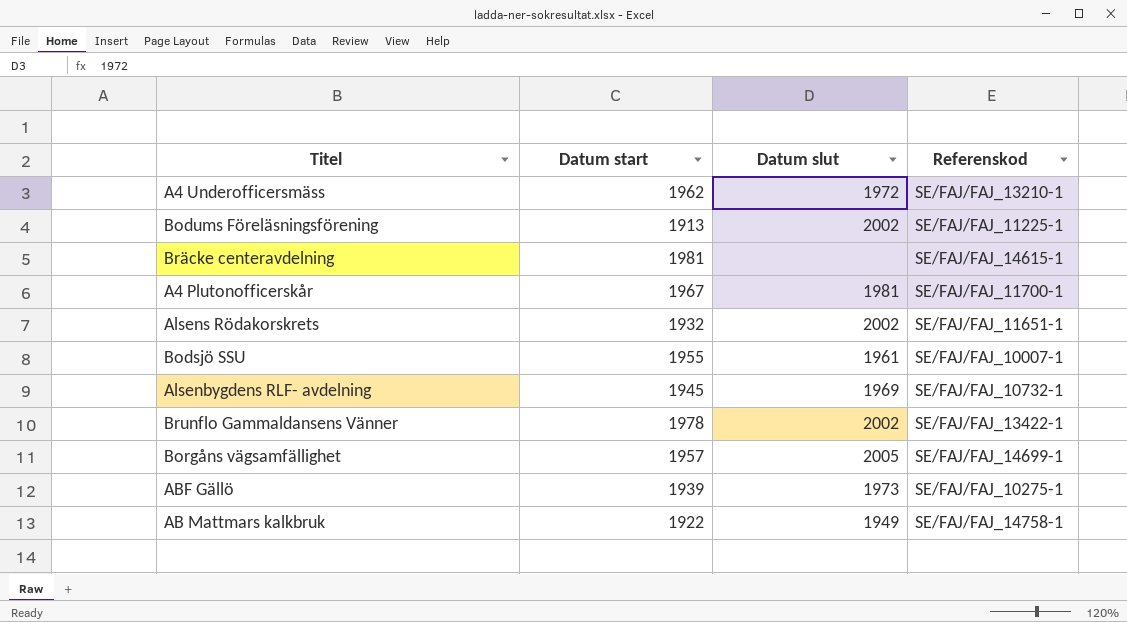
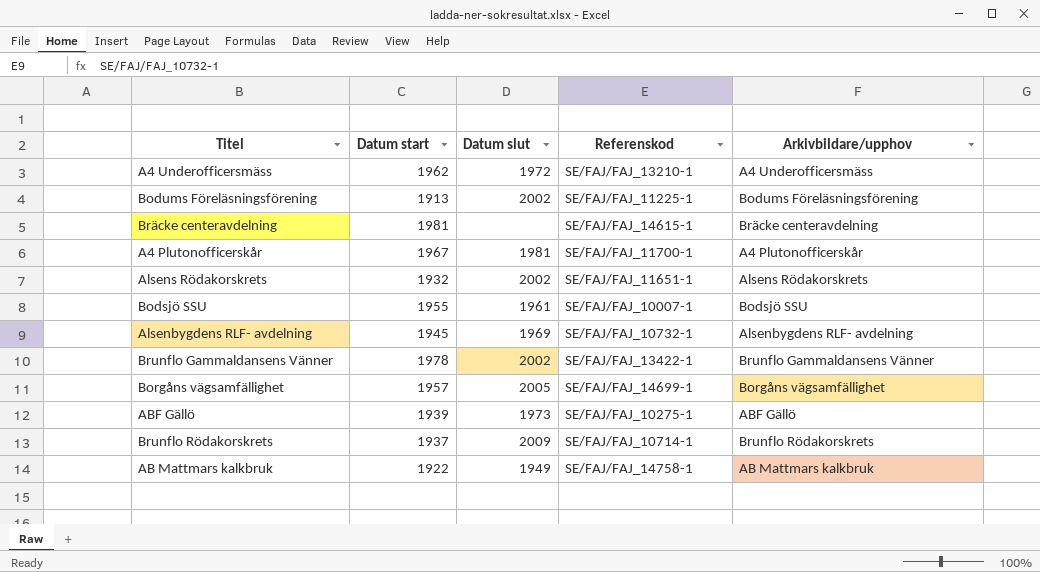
column Arkivbildare/upphov | position: none -> 5
row Brunflo Rödakorskrets: none -> 1937 | 2009 | SE/FAJ/FAJ_10714-1 | Brunflo Rödakorskrets

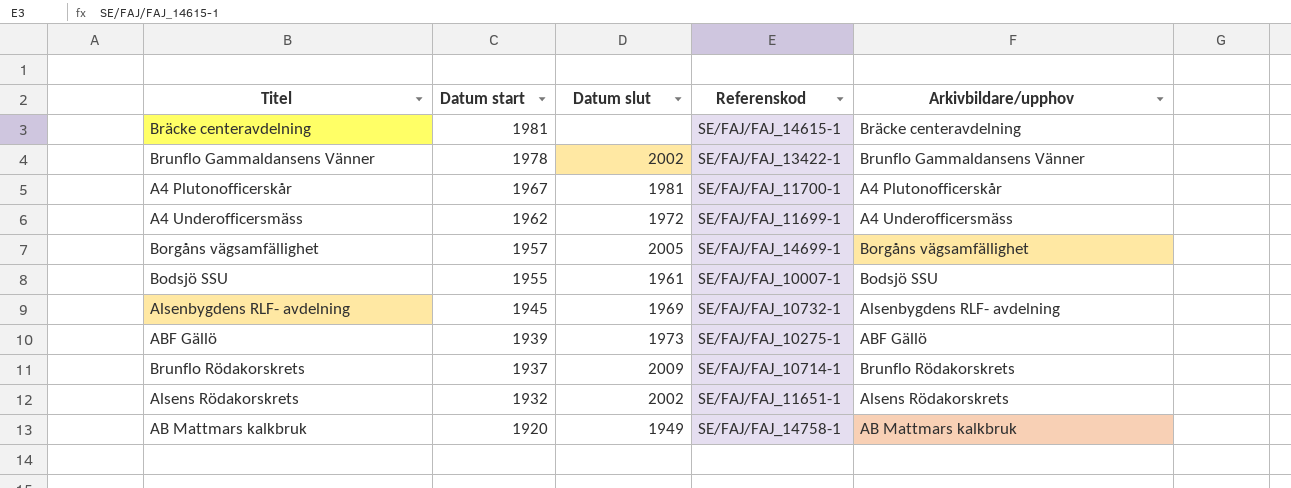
row order: none -> Datum start descending
row Bodums Föreläsningsförening: 1913 | 2002 | SE/FAJ/FAJ_11225-1 | Bodums Föreläsningsförening -> none
A4 Underofficersmäss | Referenskod: SE/FAJ/FAJ_13210-1 -> SE/FAJ/FAJ_11699-1
AB Mattmars kalkbruk | Datum start: 1922 -> 1920

